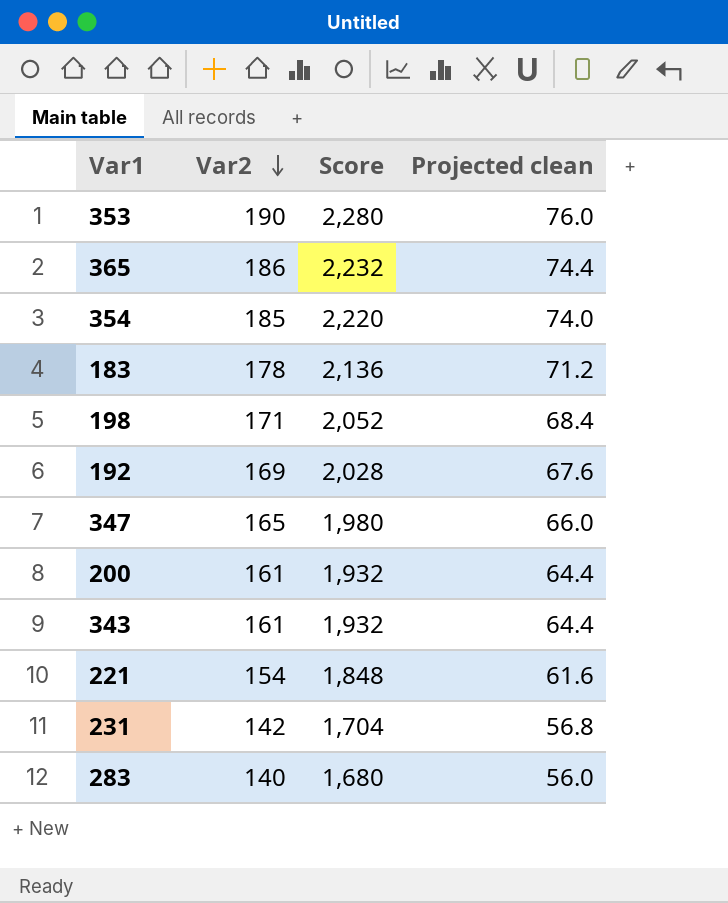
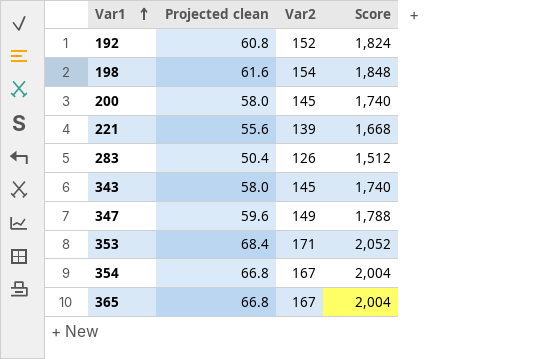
row order: Var2 descending -> Var1 ascending
column Projected clean | position: 4 -> 2
row 183: 178 | 2,136 | 71.2 -> none
row 231: 142 | 1,704 | 56.8 -> none
192 | Projected clean: 67.6 -> 60.8
192 | Var2: 169 -> 152
192 | Score: 2,028 -> 1,824
198 | Projected clean: 68.4 -> 61.6
198 | Var2: 171 -> 154
198 | Score: 2,052 -> 1,848
200 | Projected clean: 64.4 -> 58.0
200 | Var2: 161 -> 145
200 | Score: 1,932 -> 1,740
221 | Projected clean: 61.6 -> 55.6
221 | Var2: 154 -> 139
221 | Score: 1,848 -> 1,668
283 | Projected clean: 56.0 -> 50.4
283 | Var2: 140 -> 126
283 | Score: 1,680 -> 1,512
343 | Projected clean: 64.4 -> 58.0
343 | Var2: 161 -> 145
343 | Score: 1,932 -> 1,740
347 | Projected clean: 66.0 -> 59.6
347 | Var2: 165 -> 149
347 | Score: 1,980 -> 1,788
353 | Projected clean: 76.0 -> 68.4
353 | Var2: 190 -> 171
353 | Score: 2,280 -> 2,052
354 | Projected clean: 74.0 -> 66.8
354 | Var2: 185 -> 167
354 | Score: 2,220 -> 2,004
365 | Projected clean: 74.4 -> 66.8
365 | Var2: 186 -> 167
365 | Score: 2,232 -> 2,004

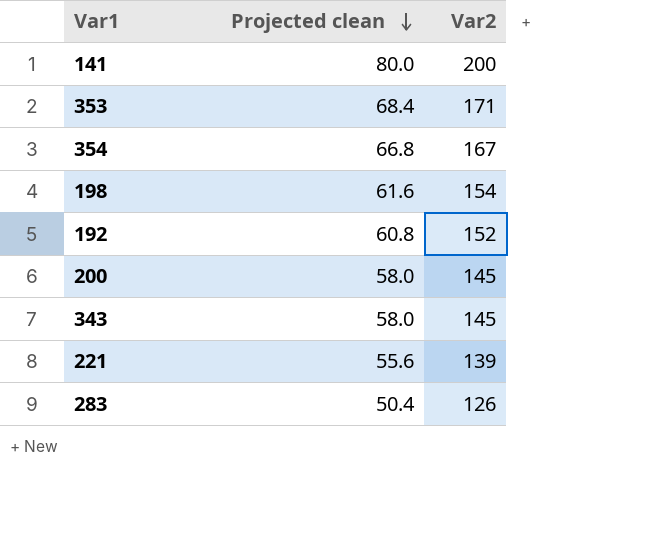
row order: Var1 ascending -> Projected clean descending
column Score | formula: [Var2] * 12 -> none
row 347: 59.6 | 149 | 1,788 -> none
row 365: 66.8 | 167 | 2,004 -> none
row 141: none -> 80.0 | 200

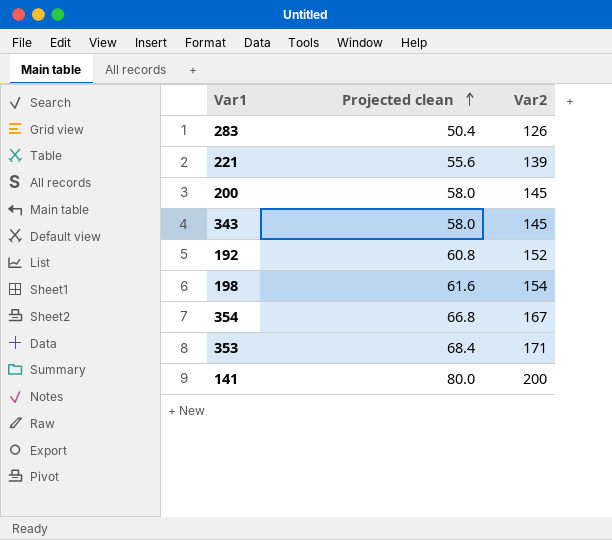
row order: Projected clean descending -> Projected clean ascending

